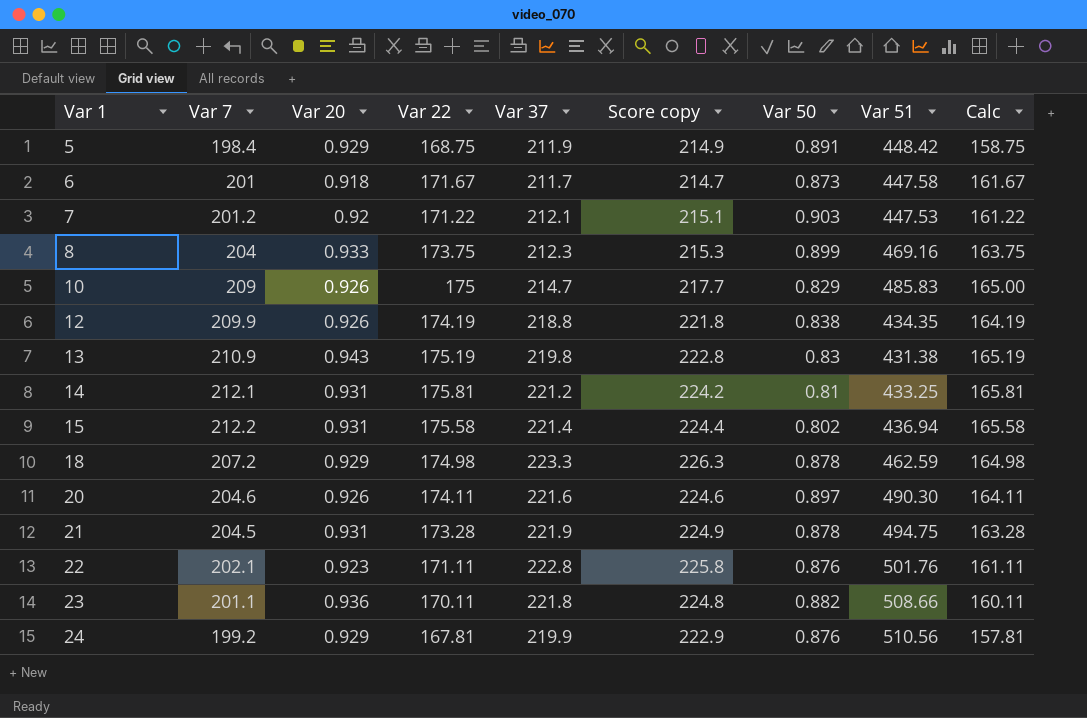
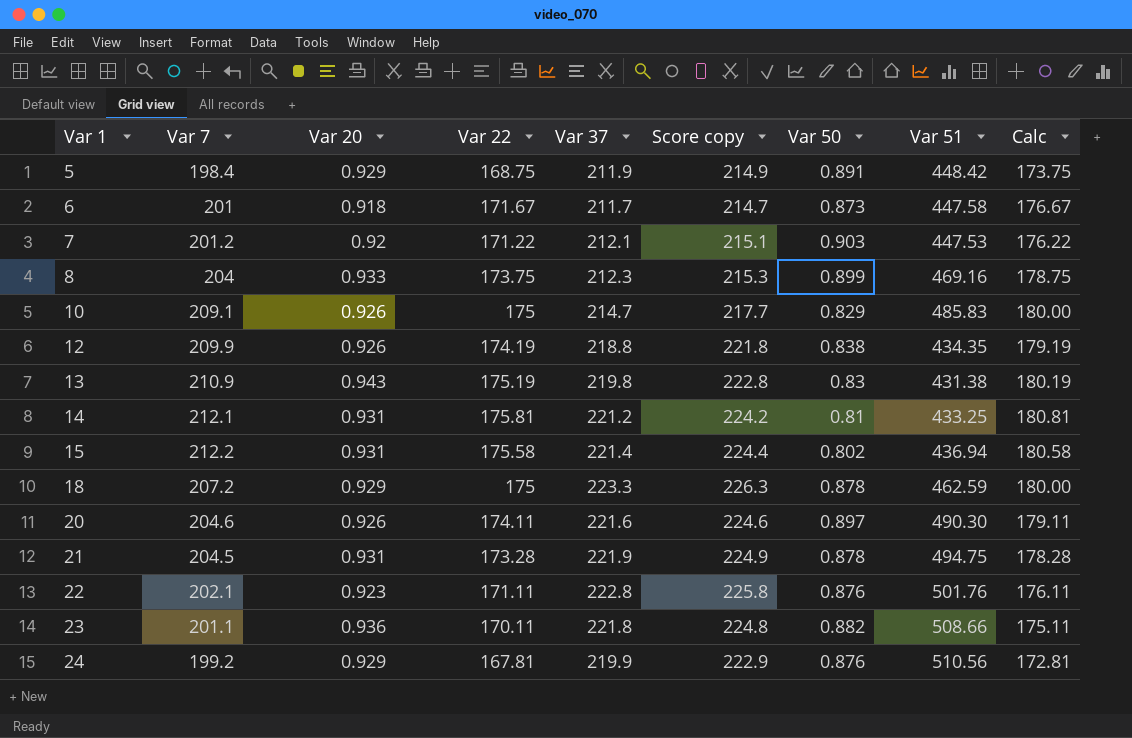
column Calc | formula: [Var 22] - 10 -> [Var 22] + 5
10 | Var 7: 209 -> 209.1
18 | Var 22: 174.98 -> 175

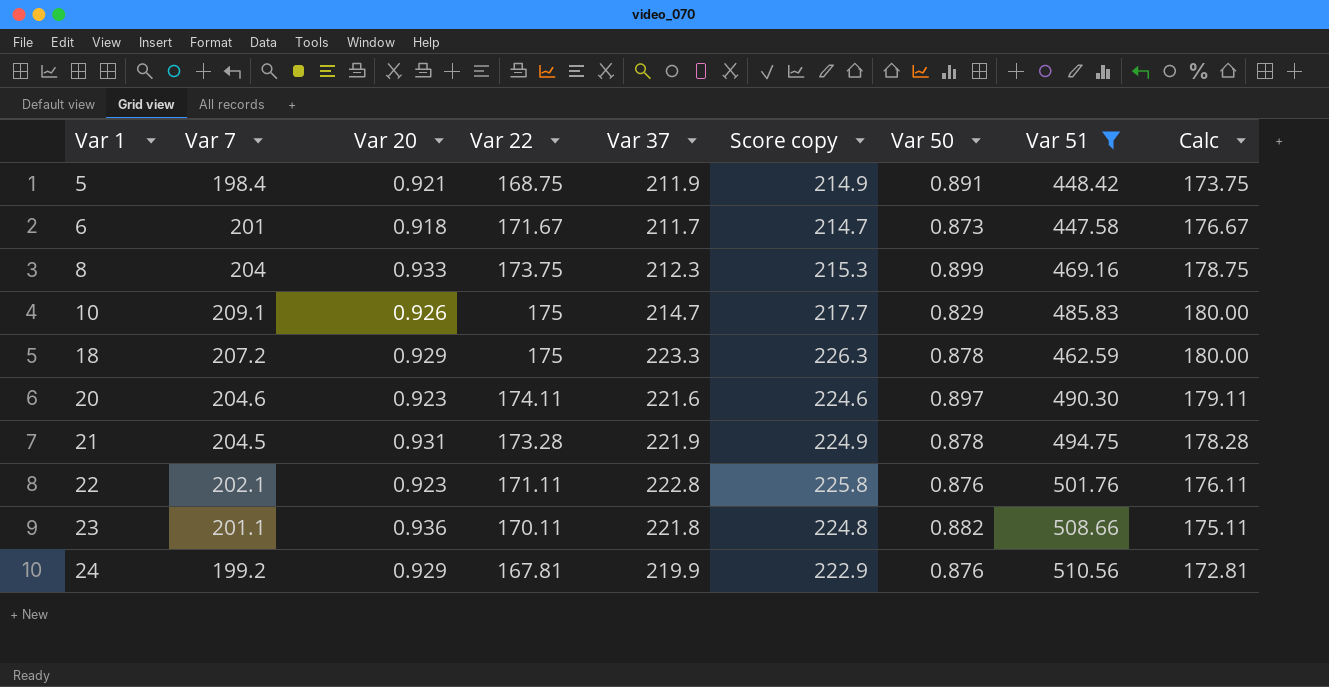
filter: none -> Var 51 >= 447.58
5 | Var 20: 0.929 -> 0.921
20 | Var 20: 0.926 -> 0.923

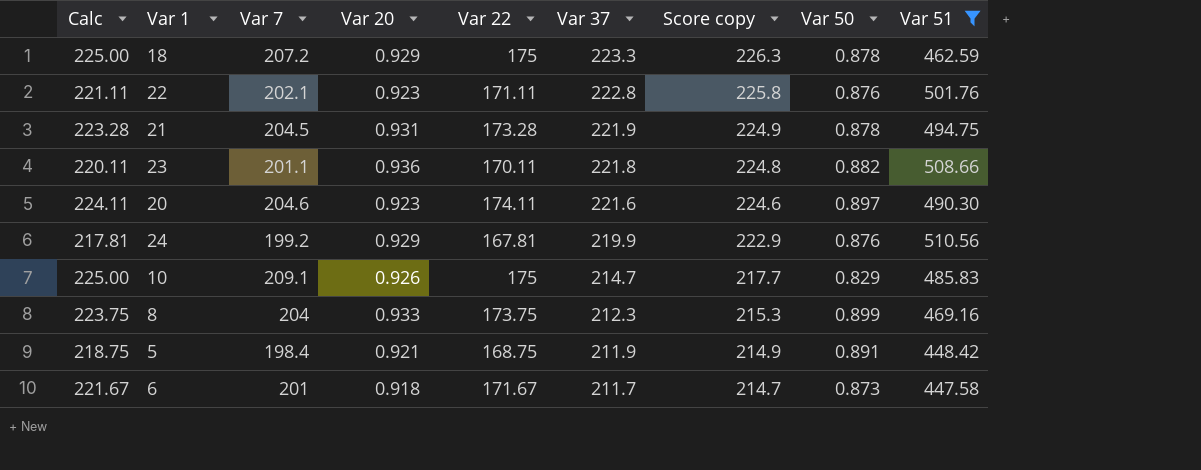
row order: Var 1 ascending -> Var 37 descending
column Calc | formula: [Var 22] + 5 -> [Var 22] + 50
column Calc | position: 9 -> 1

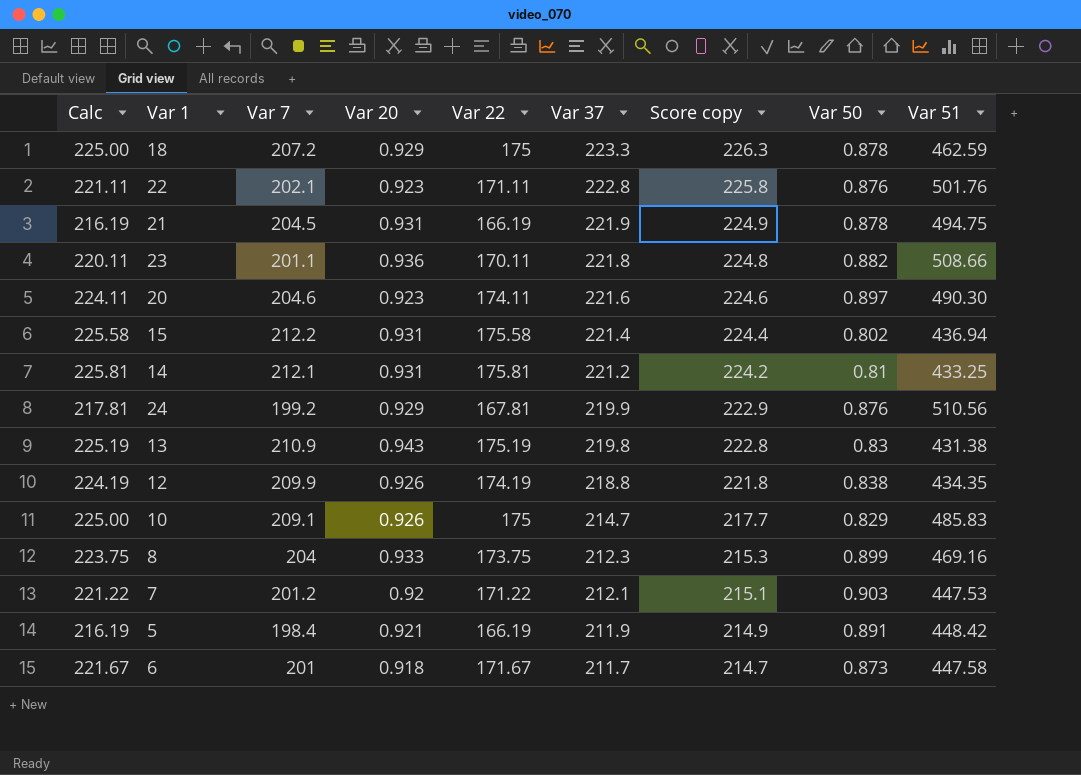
filter: Var 51 >= 447.58 -> none
21 | Calc: 223.28 -> 216.19
21 | Var 22: 173.28 -> 166.19
5 | Calc: 218.75 -> 216.19
5 | Var 22: 168.75 -> 166.19

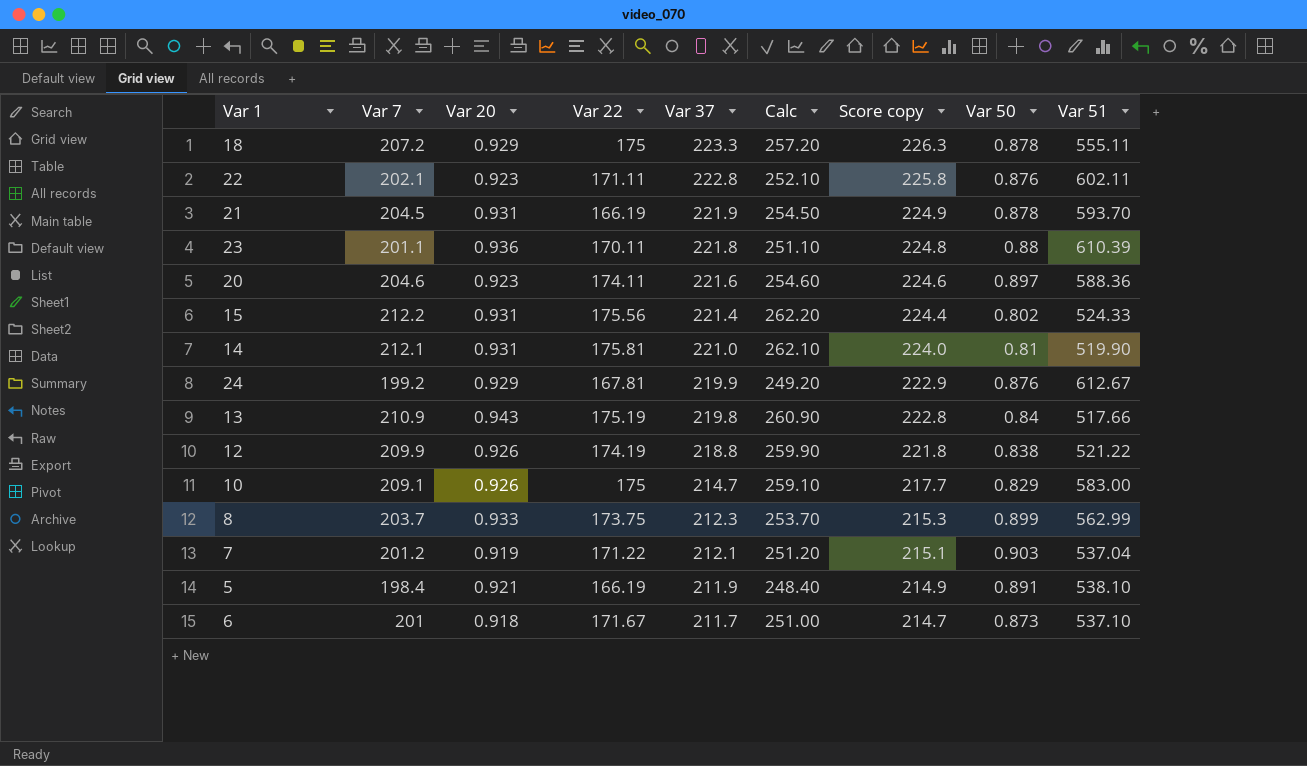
column Calc | formula: [Var 22] + 50 -> [Var 7] + 50
column Calc | position: 1 -> 6
18 | Var 51: 462.59 -> 555.11
22 | Var 51: 501.76 -> 602.11
21 | Var 51: 494.75 -> 593.70
23 | Var 50: 0.882 -> 0.88
23 | Var 51: 508.66 -> 610.39
20 | Var 51: 490.30 -> 588.36
15 | Var 22: 175.58 -> 175.56
15 | Var 51: 436.94 -> 524.33
14 | Var 37: 221.2 -> 221.0
14 | Score copy: 224.2 -> 224.0
14 | Var 51: 433.25 -> 519.90
24 | Var 51: 510.56 -> 612.67
13 | Var 50: 0.83 -> 0.84
13 | Var 51: 431.38 -> 517.66
12 | Var 51: 434.35 -> 521.22
10 | Var 51: 485.83 -> 583.00
8 | Var 7: 204 -> 203.7
8 | Var 51: 469.16 -> 562.99
7 | Var 20: 0.92 -> 0.919
7 | Var 51: 447.53 -> 537.04
5 | Var 51: 448.42 -> 538.10
6 | Var 51: 447.58 -> 537.10

